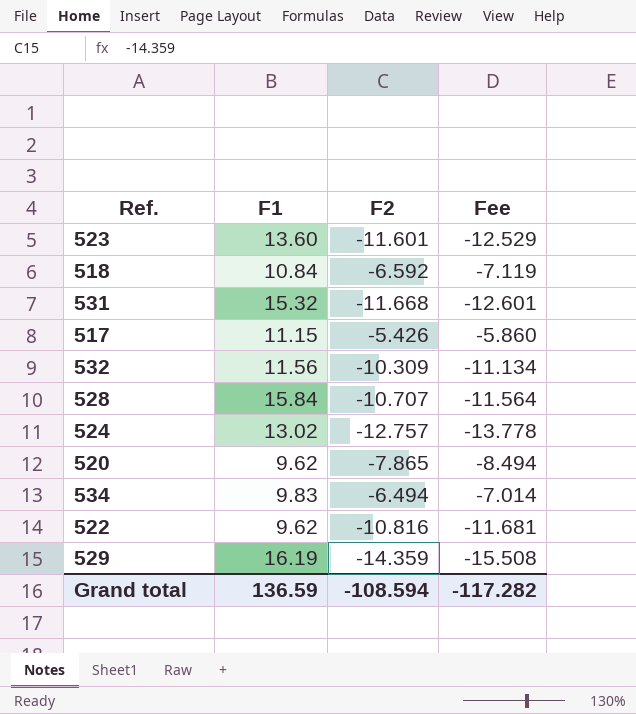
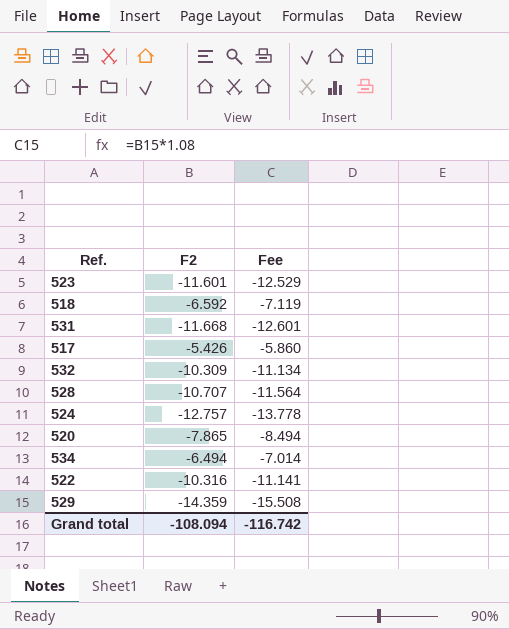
column F1 | position: 2 -> none
522 | F2: -10.816 -> -10.316
522 | Fee: -11.681 -> -11.141
Grand total | F2: -108.594 -> -108.094
Grand total | Fee: -117.282 -> -116.742

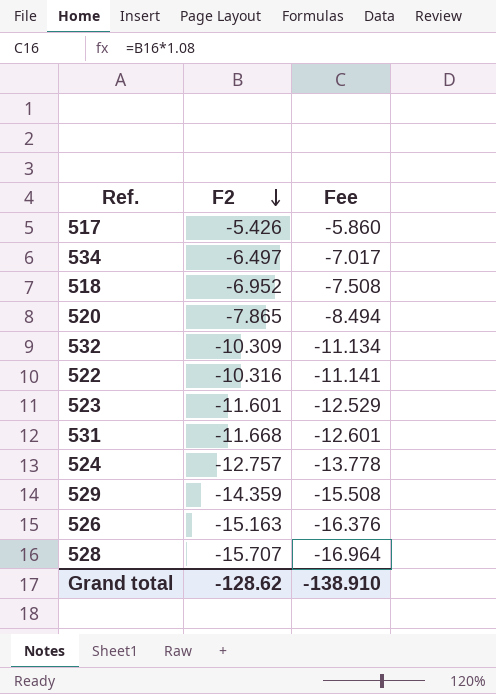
row order: none -> F2 descending
534 | F2: -6.494 -> -6.497
534 | Fee: -7.014 -> -7.017
518 | F2: -6.592 -> -6.952
518 | Fee: -7.119 -> -7.508
row 526: none -> -15.163 | -16.376
528 | F2: -10.707 -> -15.707
528 | Fee: -11.564 -> -16.964
Grand total | F2: -108.094 -> -128.62
Grand total | Fee: -116.742 -> -138.910

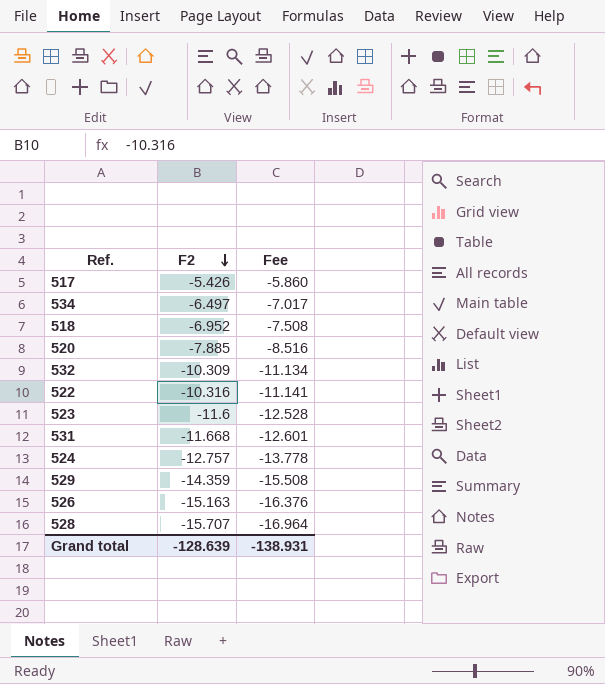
520 | F2: -7.865 -> -7.885
520 | Fee: -8.494 -> -8.516
523 | F2: -11.601 -> -11.6
523 | Fee: -12.529 -> -12.528
Grand total | F2: -128.62 -> -128.639
Grand total | Fee: -138.910 -> -138.931

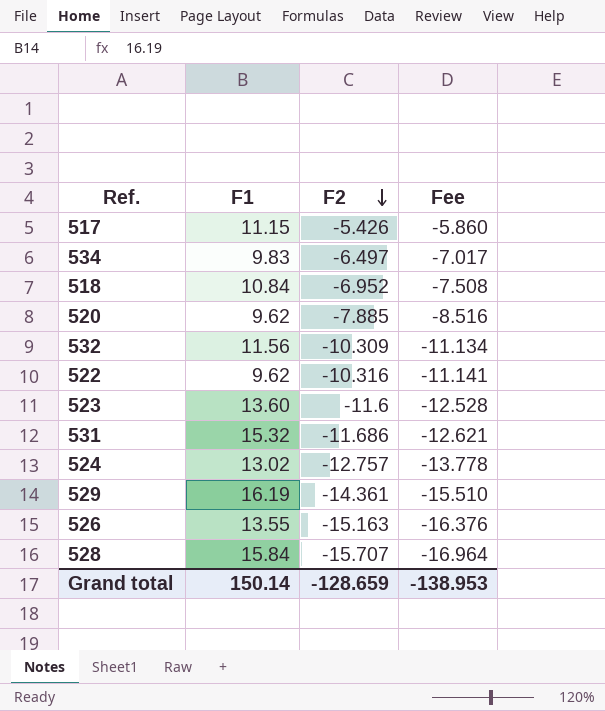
column F1 | position: none -> 2
531 | F2: -11.668 -> -11.686
531 | Fee: -12.601 -> -12.621
529 | F2: -14.359 -> -14.361
529 | Fee: -15.508 -> -15.510
Grand total | F2: -128.639 -> -128.659
Grand total | Fee: -138.931 -> -138.953

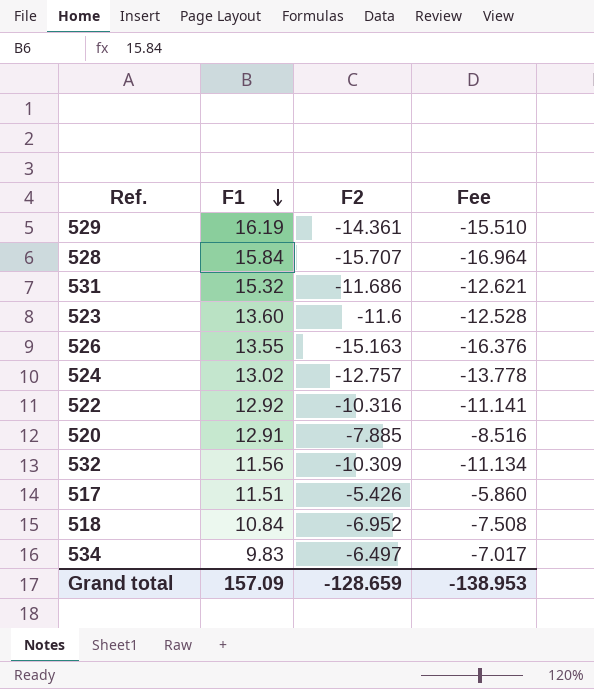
row order: F2 descending -> F1 descending
522 | F1: 9.62 -> 12.92
520 | F1: 9.62 -> 12.91
517 | F1: 11.15 -> 11.51
Grand total | F1: 150.14 -> 157.09

